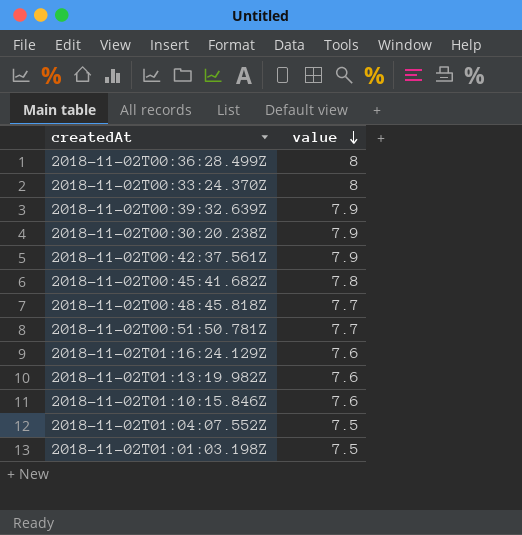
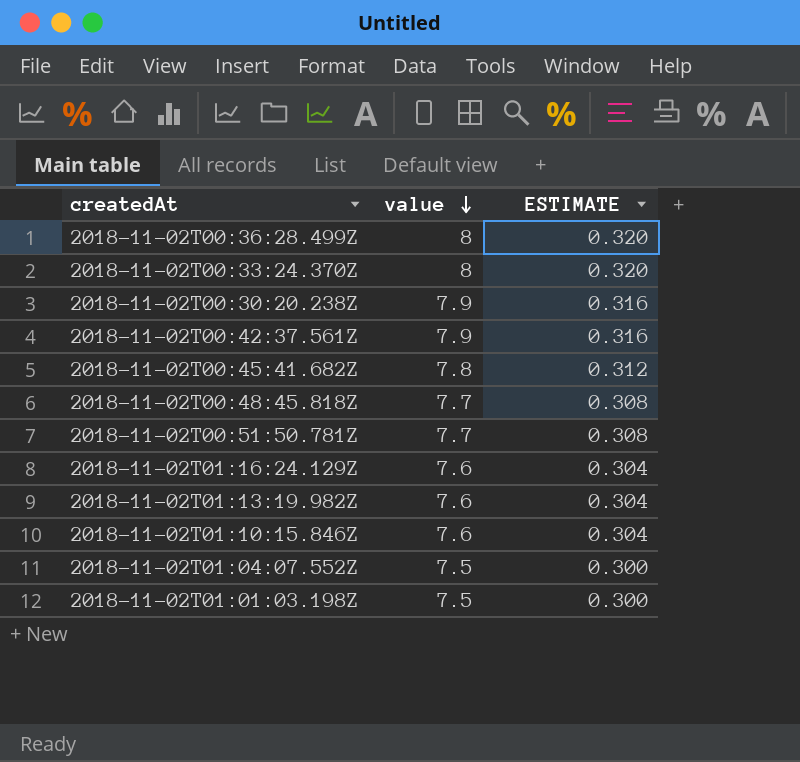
column ESTIMATE | formula: none -> [value] * 0.04
row 2018-11-02T00:39:32.639Z: 7.9 -> none

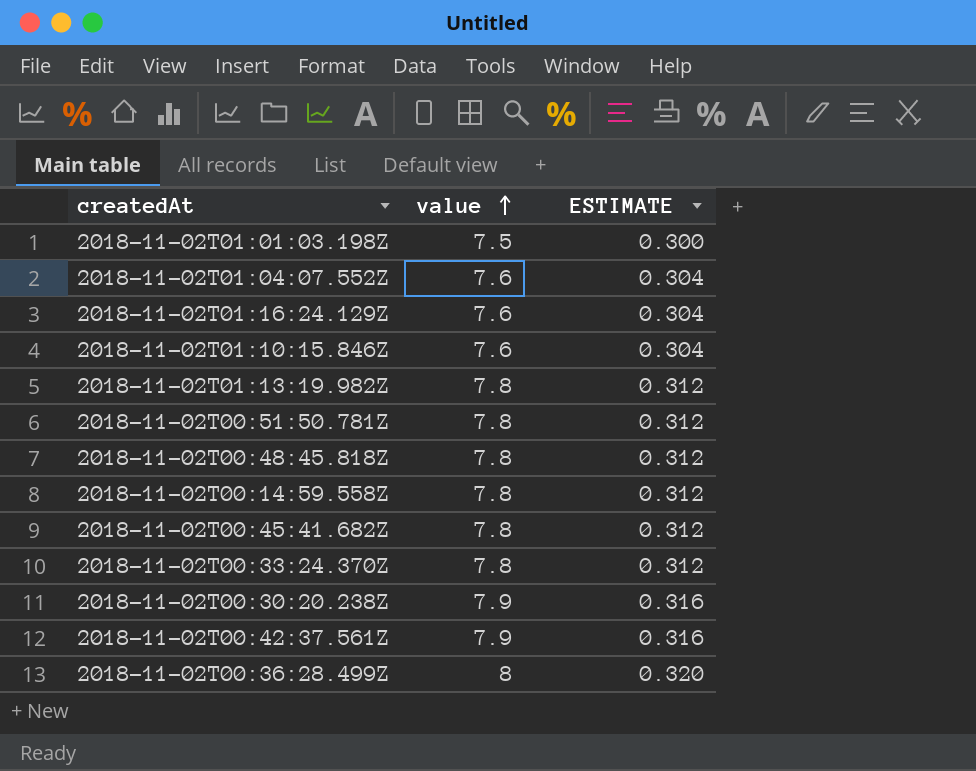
row order: value descending -> value ascending
2018-11-02T01:04:07.552Z | value: 7.5 -> 7.6
2018-11-02T01:04:07.552Z | ESTIMATE: 0.300 -> 0.304
2018-11-02T01:13:19.982Z | value: 7.6 -> 7.8
2018-11-02T01:13:19.982Z | ESTIMATE: 0.304 -> 0.312
2018-11-02T00:51:50.781Z | value: 7.7 -> 7.8
2018-11-02T00:51:50.781Z | ESTIMATE: 0.308 -> 0.312
2018-11-02T00:48:45.818Z | value: 7.7 -> 7.8
2018-11-02T00:48:45.818Z | ESTIMATE: 0.308 -> 0.312
row 2018-11-02T00:14:59.558Z: none -> 7.8 | 0.312
2018-11-02T00:33:24.370Z | value: 8 -> 7.8
2018-11-02T00:33:24.370Z | ESTIMATE: 0.320 -> 0.312

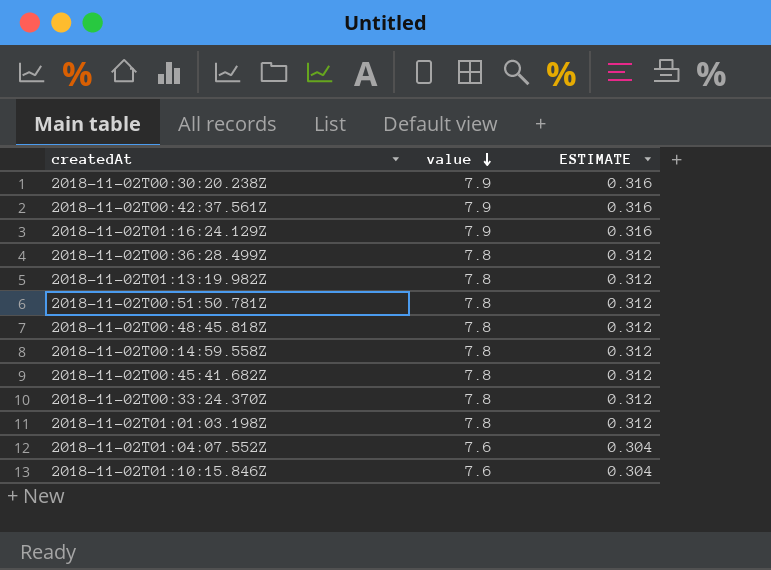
row order: value ascending -> value descending
2018-11-02T01:16:24.129Z | value: 7.6 -> 7.9
2018-11-02T01:16:24.129Z | ESTIMATE: 0.304 -> 0.316
2018-11-02T00:36:28.499Z | value: 8 -> 7.8
2018-11-02T00:36:28.499Z | ESTIMATE: 0.320 -> 0.312
2018-11-02T01:01:03.198Z | value: 7.5 -> 7.8
2018-11-02T01:01:03.198Z | ESTIMATE: 0.300 -> 0.312

